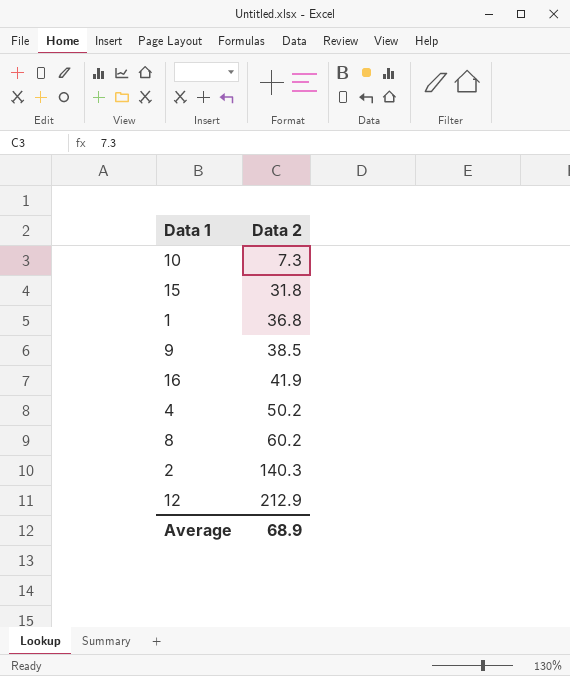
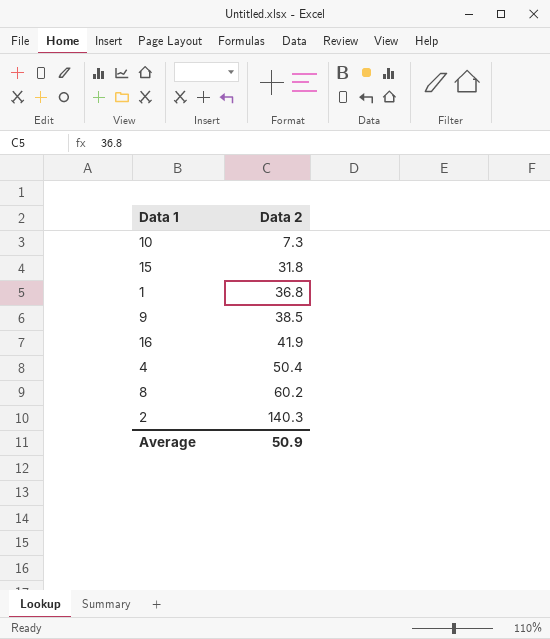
row 12: 212.9 -> none
4 | Data 2: 50.2 -> 50.4
Average | Data 2: 68.9 -> 50.9

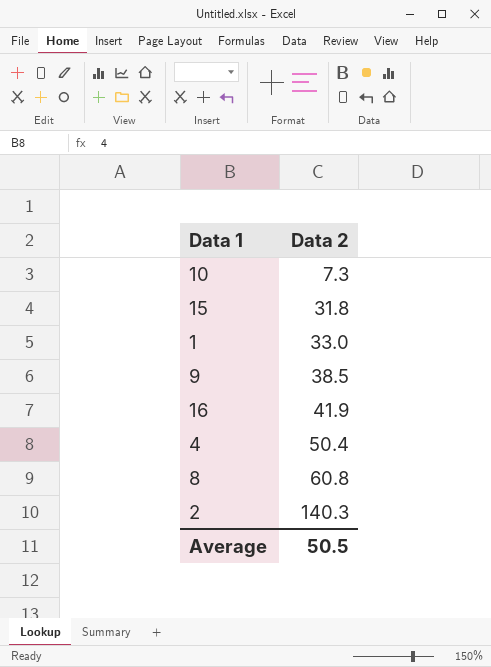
1 | Data 2: 36.8 -> 33.0
8 | Data 2: 60.2 -> 60.8
Average | Data 2: 50.9 -> 50.5

